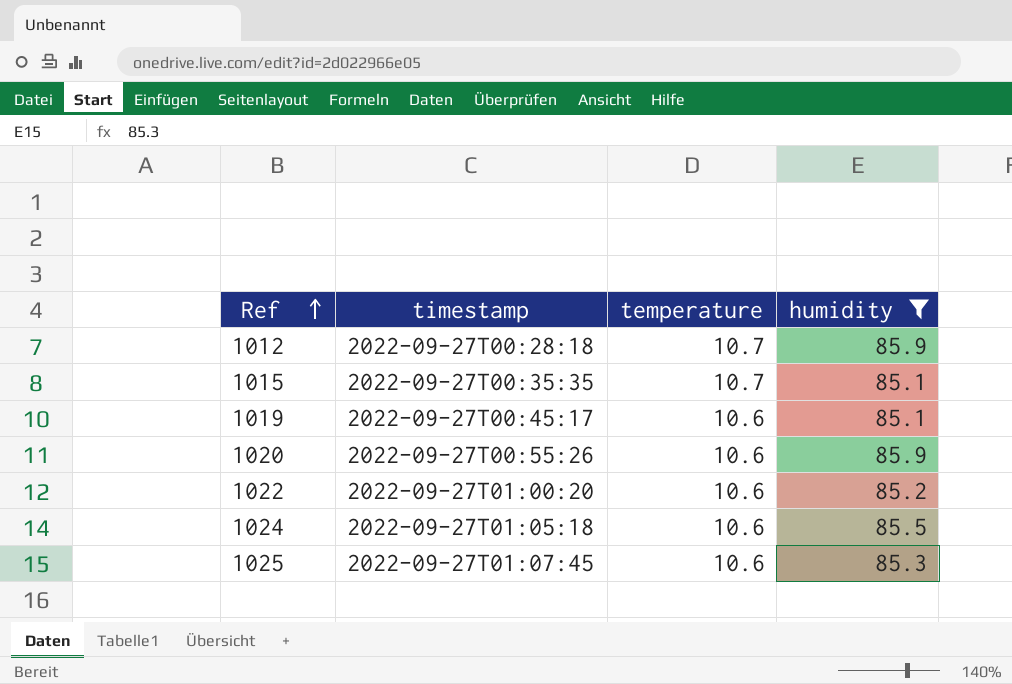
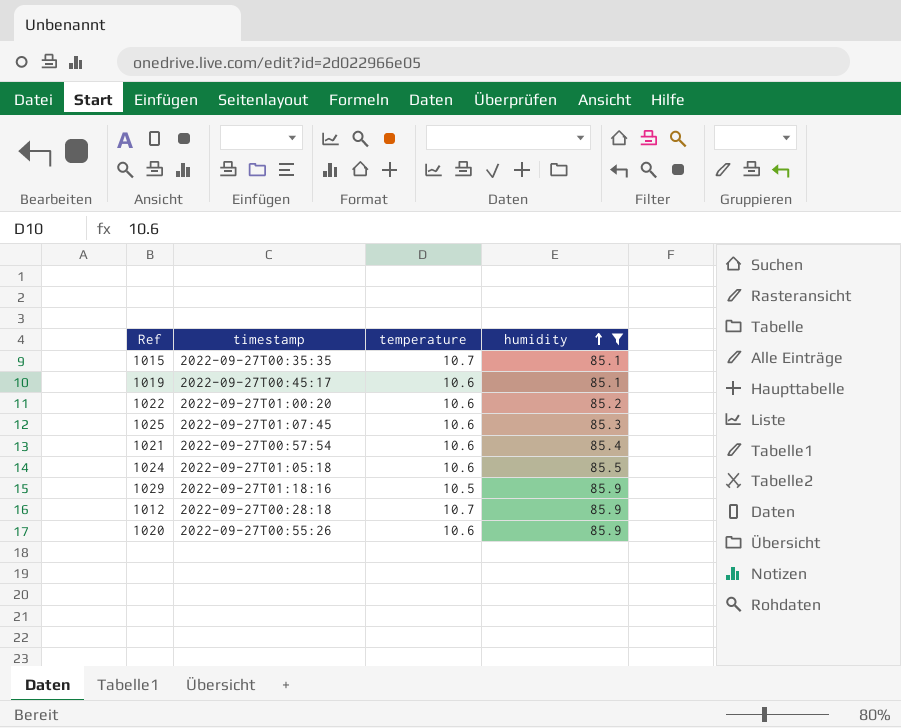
row order: Ref ascending -> humidity ascending
row 1021: none -> 2022-09-27T00:57:54 | 10.6 | 85.4
row 1029: none -> 2022-09-27T01:18:16 | 10.5 | 85.9

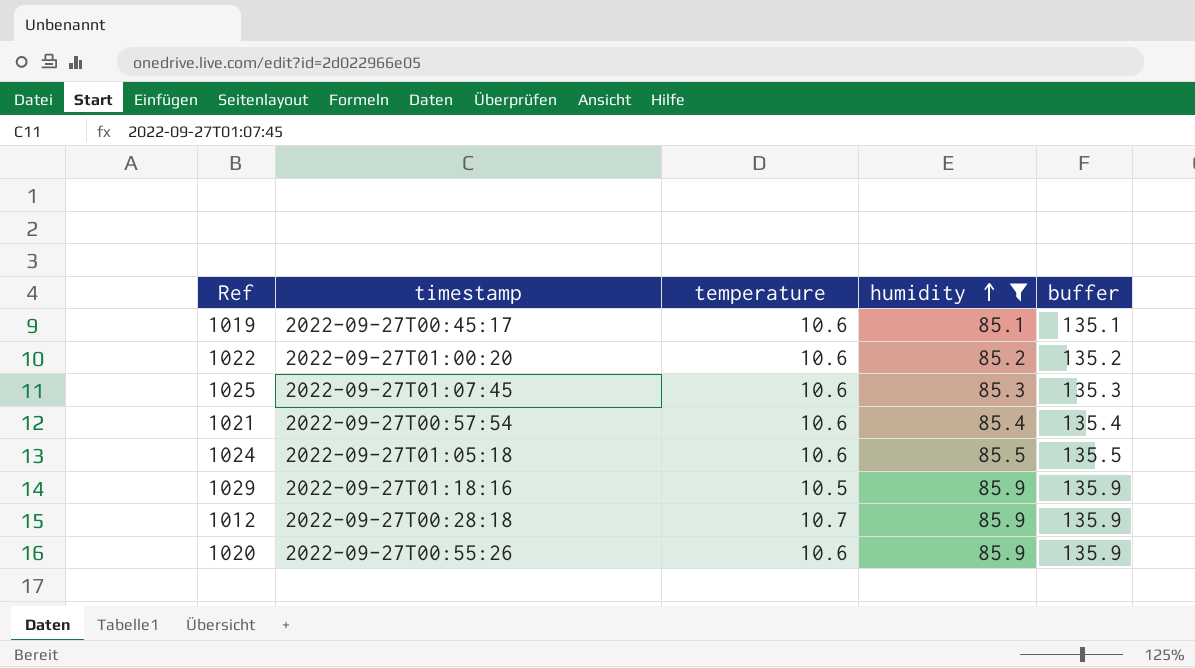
column buffer | formula: none -> [humidity] + 50
row 1015: 2022-09-27T00:35:35 | 10.7 | 85.1 -> none

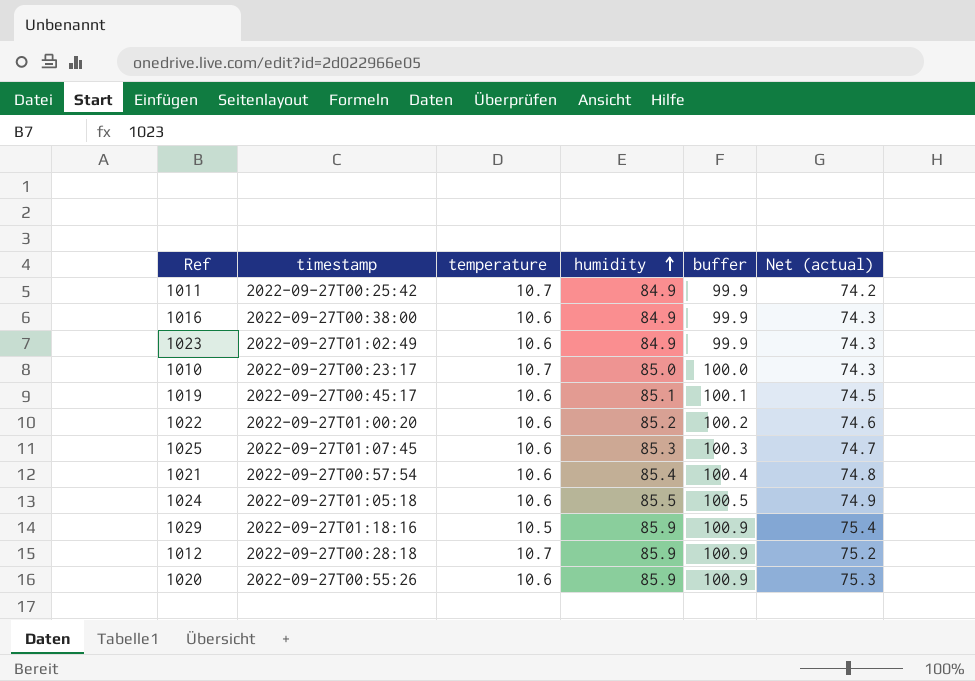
filter: humidity >= 85.1 -> none
column buffer | formula: [humidity] + 50 -> [humidity] + 15
column Net (actual) | formula: none -> [humidity] - [temperature]

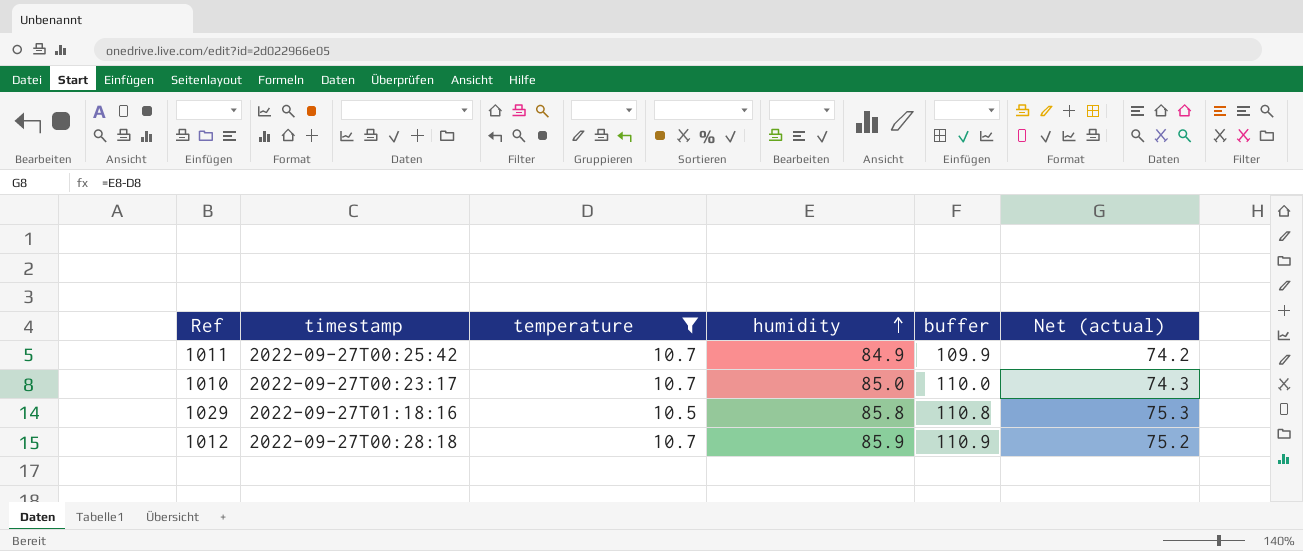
filter: none -> temperature != 10.6
column buffer | formula: [humidity] + 15 -> [humidity] + 25
1029 | humidity: 85.9 -> 85.8
1029 | Net (actual): 75.4 -> 75.3

